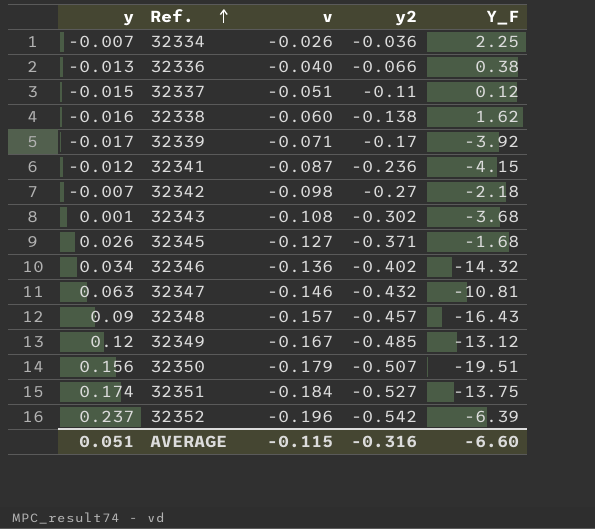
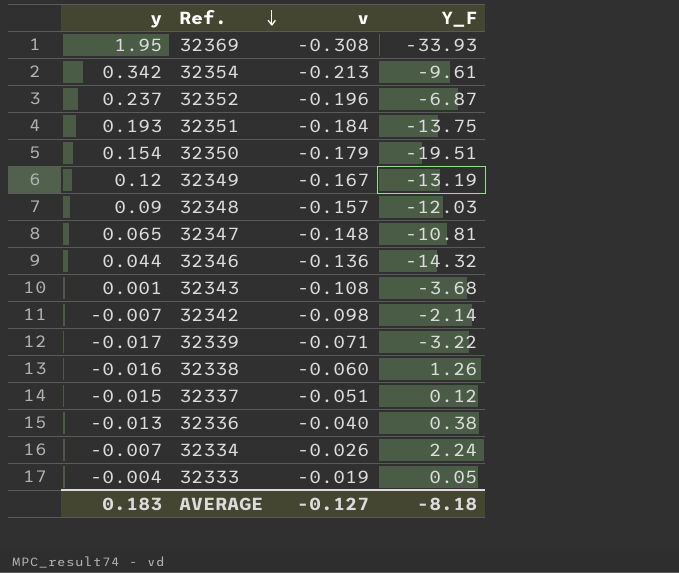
row order: Ref. ascending -> Ref. descending
column y2 | position: 4 -> none
row 32341: -0.012 | -0.087 | -0.236 | -4.15 -> none
row 32345: 0.026 | -0.127 | -0.371 | -1.68 -> none
row 32369: none -> 1.95 | -0.308 | -33.93
row 32354: none -> 0.342 | -0.213 | -9.61
32352 | Y_F: -6.39 -> -6.87
32351 | y: 0.174 -> 0.193
32350 | y: 0.156 -> 0.154
32349 | Y_F: -13.12 -> -13.19
32348 | Y_F: -16.43 -> -12.03
32347 | y: 0.063 -> 0.065
32347 | v: -0.146 -> -0.148
32346 | y: 0.034 -> 0.044
32342 | Y_F: -2.18 -> -2.14
32339 | Y_F: -3.92 -> -3.22
32338 | Y_F: 1.62 -> 1.26
32334 | Y_F: 2.25 -> 2.24
row 32333: none -> -0.004 | -0.019 | 0.05
AVERAGE | y: 0.051 -> 0.183
AVERAGE | v: -0.115 -> -0.127
AVERAGE | Y_F: -6.60 -> -8.18

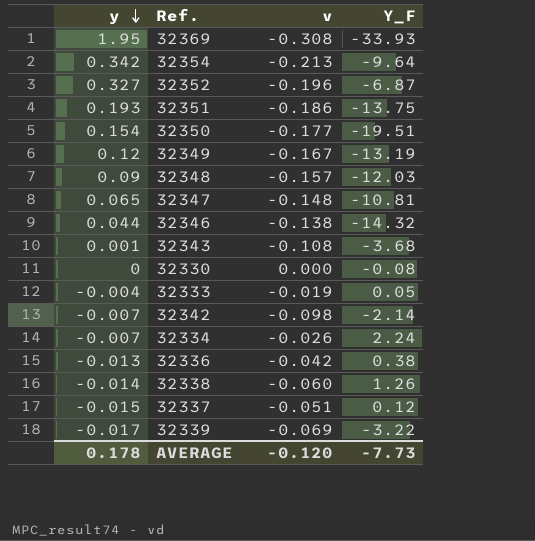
row order: Ref. descending -> y descending
32354 | Y_F: -9.61 -> -9.64
32352 | y: 0.237 -> 0.327
32351 | v: -0.184 -> -0.186
32350 | v: -0.179 -> -0.177
32346 | v: -0.136 -> -0.138
row 32330: none -> 0 | 0.000 | -0.08
32336 | v: -0.040 -> -0.042
32338 | y: -0.016 -> -0.014
32339 | v: -0.071 -> -0.069
AVERAGE | y: 0.183 -> 0.178
AVERAGE | v: -0.127 -> -0.120
AVERAGE | Y_F: -8.18 -> -7.73

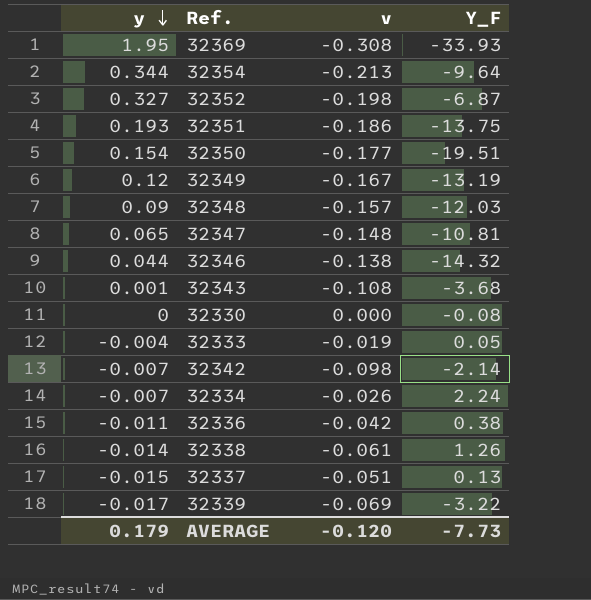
32354 | y: 0.342 -> 0.344
32352 | v: -0.196 -> -0.198
32336 | y: -0.013 -> -0.011
32338 | v: -0.060 -> -0.061
32337 | Y_F: 0.12 -> 0.13
AVERAGE | y: 0.178 -> 0.179

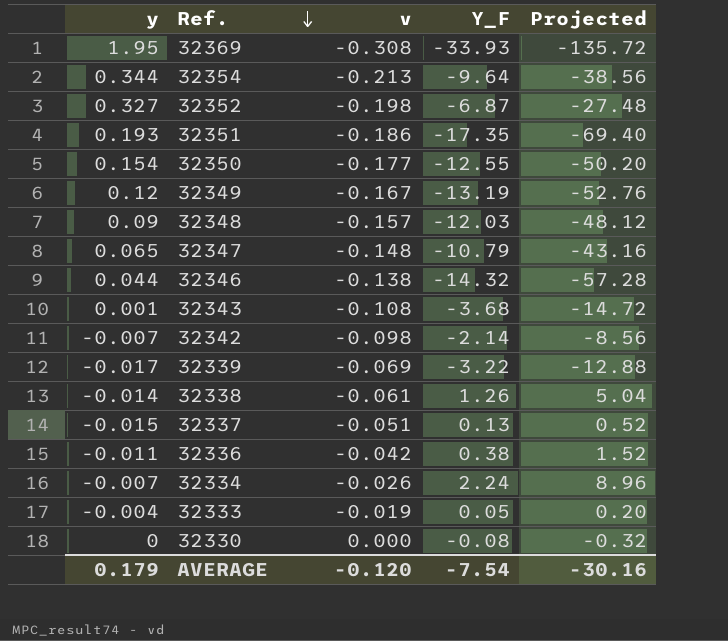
row order: y descending -> Ref. descending
column Projected | formula: none -> [Y_F] * 4
32351 | Y_F: -13.75 -> -17.35
32350 | Y_F: -19.51 -> -12.55
32347 | Y_F: -10.81 -> -10.79
AVERAGE | Y_F: -7.73 -> -7.54

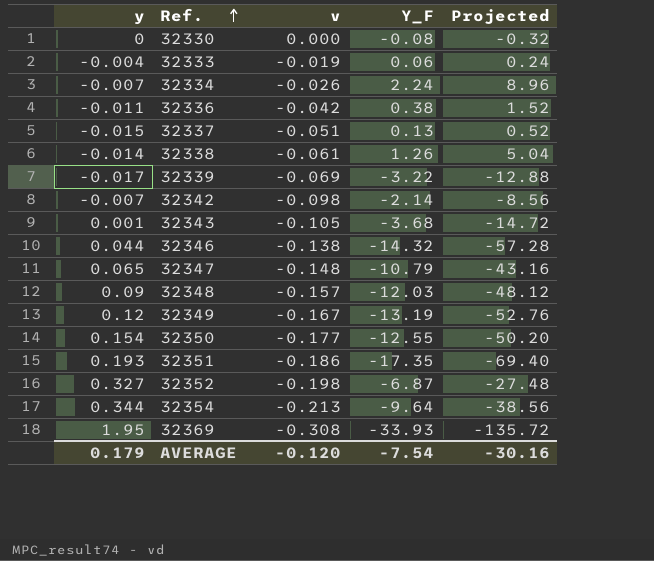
row order: Ref. descending -> Ref. ascending
32333 | Y_F: 0.05 -> 0.06
32333 | Projected: 0.20 -> 0.24
32343 | v: -0.108 -> -0.105

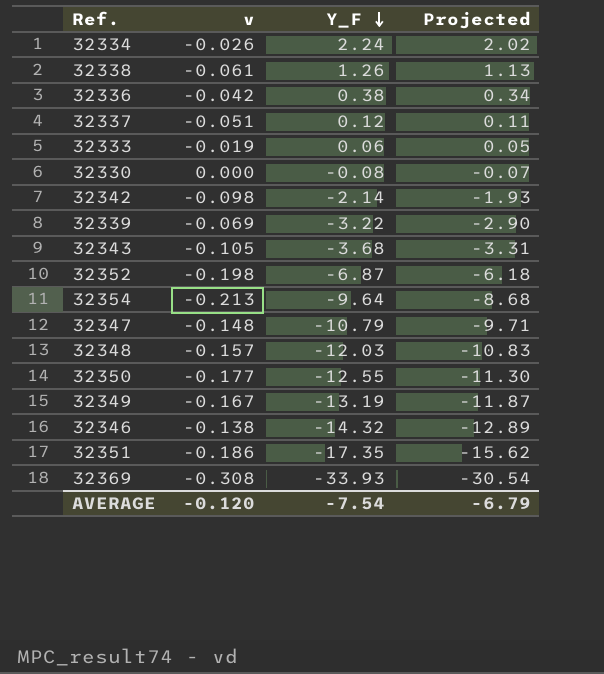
row order: Ref. ascending -> Y_F descending
column y | position: 1 -> none
column Projected | formula: [Y_F] * 4 -> [Y_F] * 0.9
32337 | Y_F: 0.13 -> 0.12
AVERAGE | Projected: -30.16 -> -6.79

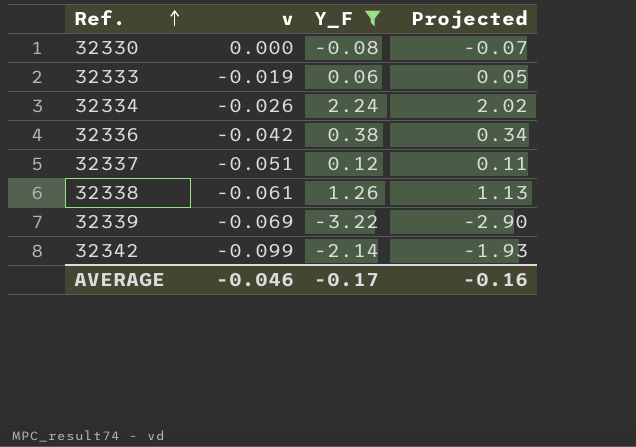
filter: none -> Y_F >= -3.22
row order: Y_F descending -> Ref. ascending
32342 | v: -0.098 -> -0.099
AVERAGE | v: -0.120 -> -0.046
AVERAGE | Y_F: -7.54 -> -0.17
AVERAGE | Projected: -6.79 -> -0.16

